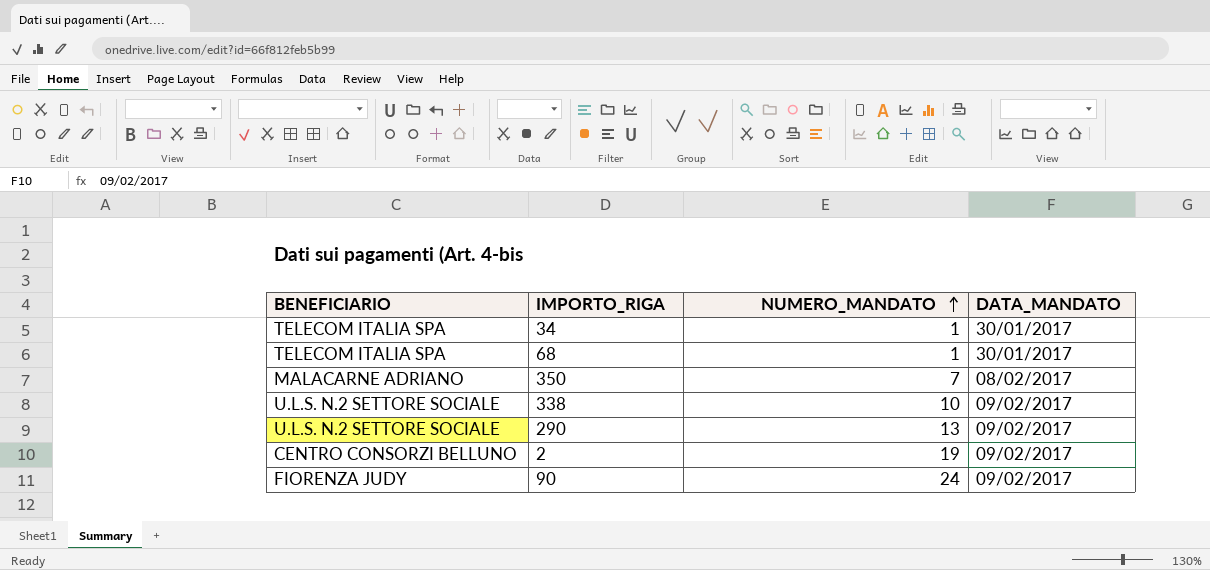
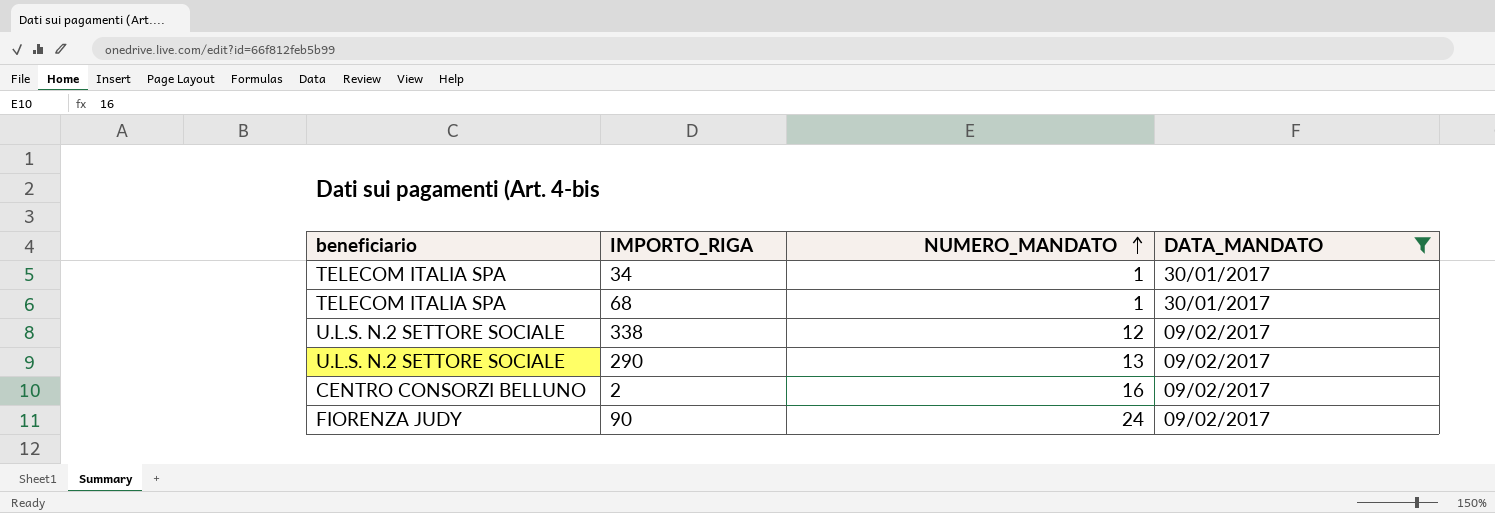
filter: none -> DATA_MANDATO != 08/02/2017
column name: BENEFICIARIO -> beneficiario
338 | NUMERO_MANDATO: 10 -> 12
2 | NUMERO_MANDATO: 19 -> 16

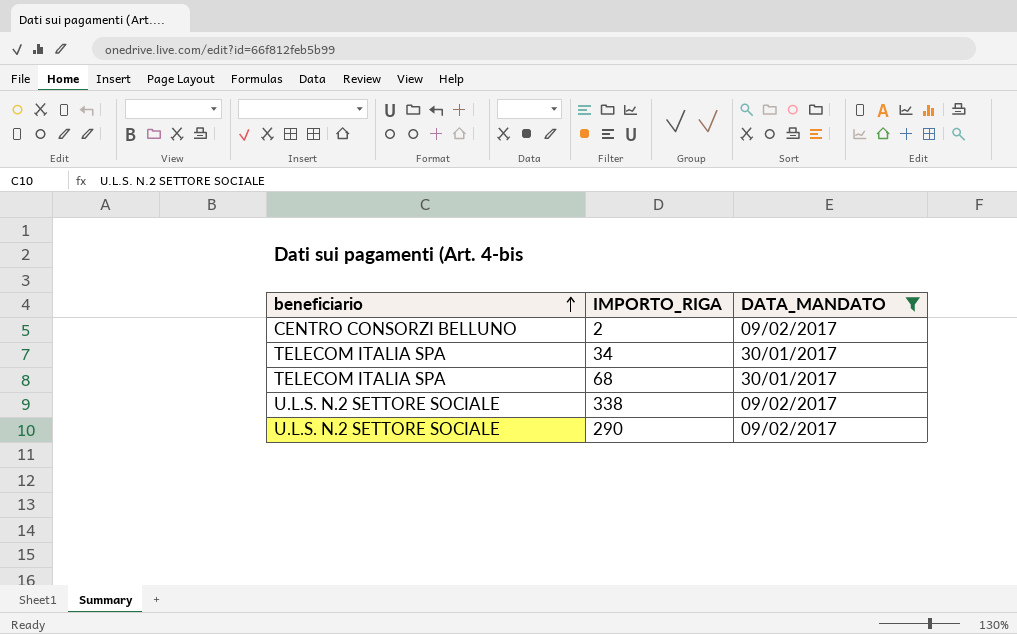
row order: NUMERO_MANDATO ascending -> beneficiario ascending
column NUMERO_MANDATO | position: 3 -> none
row 90: FIORENZA JUDY | 24 | 09/02/2017 -> none

